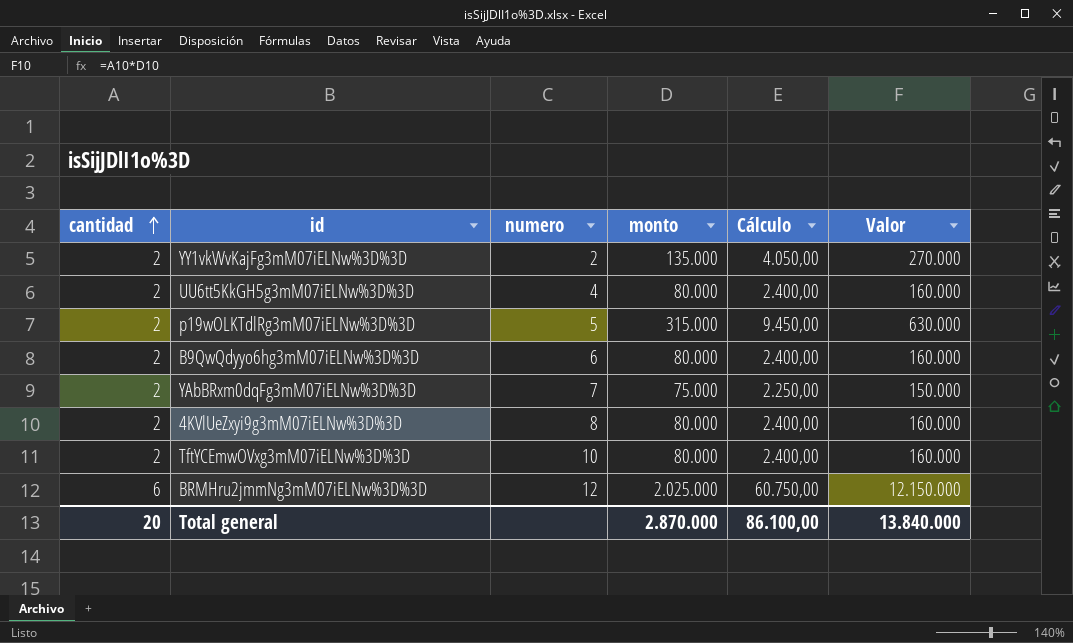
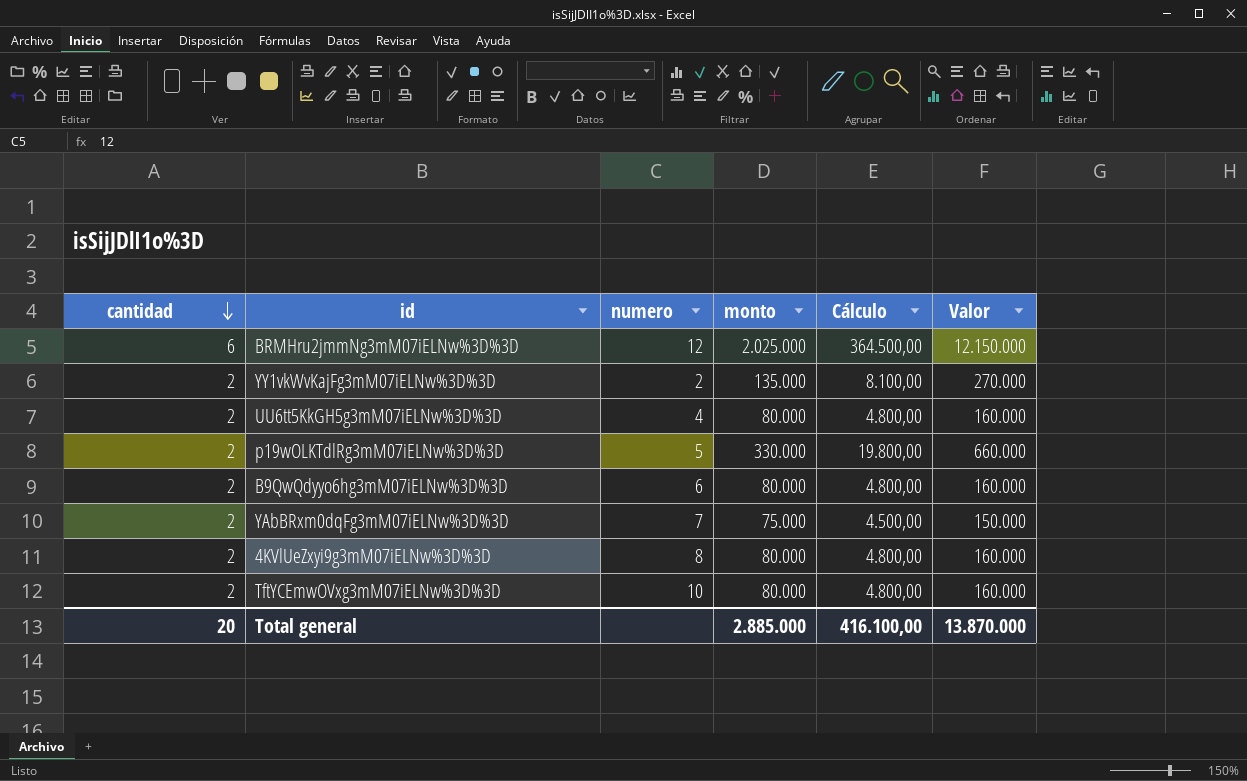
row order: cantidad ascending -> cantidad descending
column Cálculo | formula: [monto] * 0,03 -> [Valor] * 0,03
p19wOLKTdlRg3mM07iELNw%3D%3D | monto: 315.000 -> 330.000
p19wOLKTdlRg3mM07iELNw%3D%3D | Valor: 630.000 -> 660.000
Total general | monto: 2.870.000 -> 2.885.000
Total general | Cálculo: 86.100,00 -> 416.100,00
Total general | Valor: 13.840.000 -> 13.870.000

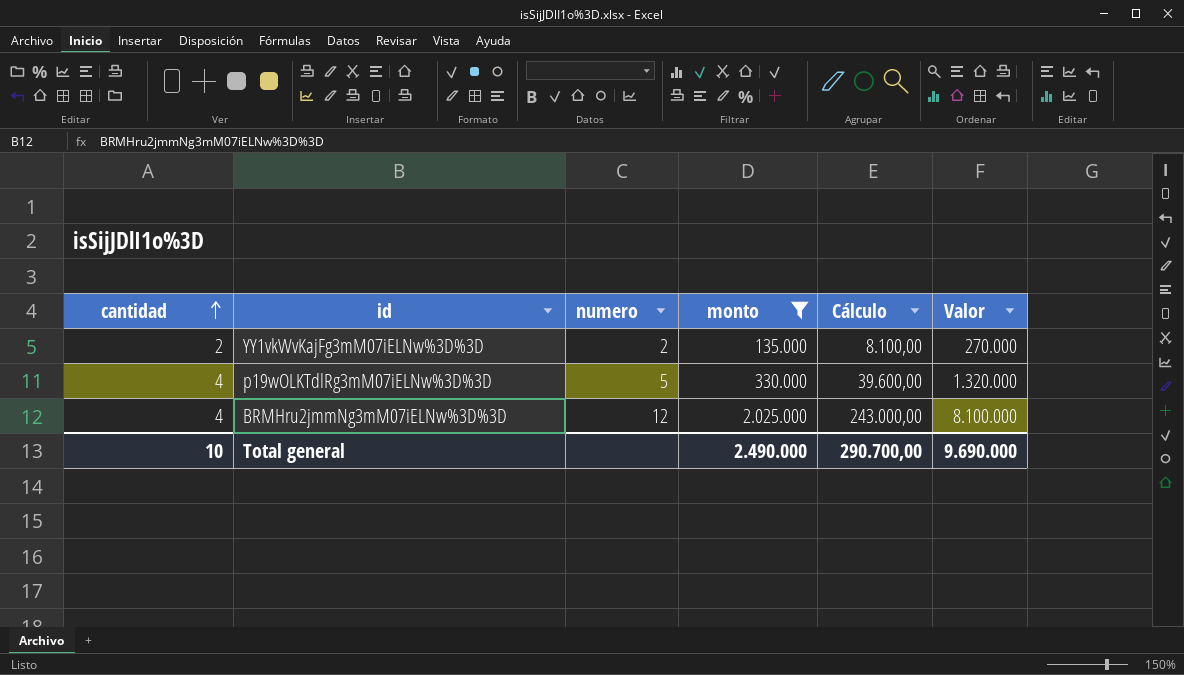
filter: none -> monto >= 135.000
row order: cantidad descending -> cantidad ascending
p19wOLKTdlRg3mM07iELNw%3D%3D | cantidad: 2 -> 4
p19wOLKTdlRg3mM07iELNw%3D%3D | Cálculo: 19.800,00 -> 39.600,00
p19wOLKTdlRg3mM07iELNw%3D%3D | Valor: 660.000 -> 1.320.000
BRMHru2jmmNg3mM07iELNw%3D%3D | cantidad: 6 -> 4
BRMHru2jmmNg3mM07iELNw%3D%3D | Cálculo: 364.500,00 -> 243.000,00
BRMHru2jmmNg3mM07iELNw%3D%3D | Valor: 12.150.000 -> 8.100.000
Total general | cantidad: 20 -> 10
Total general | monto: 2.885.000 -> 2.490.000
Total general | Cálculo: 416.100,00 -> 290.700,00
Total general | Valor: 13.870.000 -> 9.690.000

